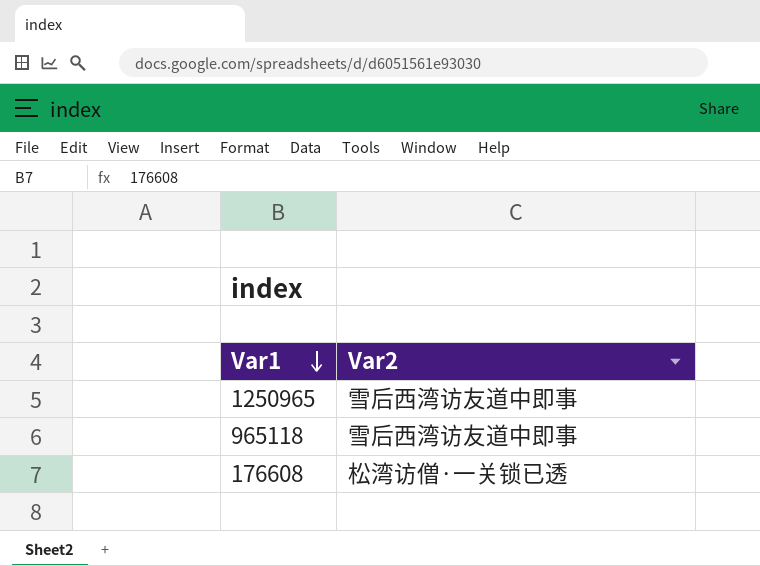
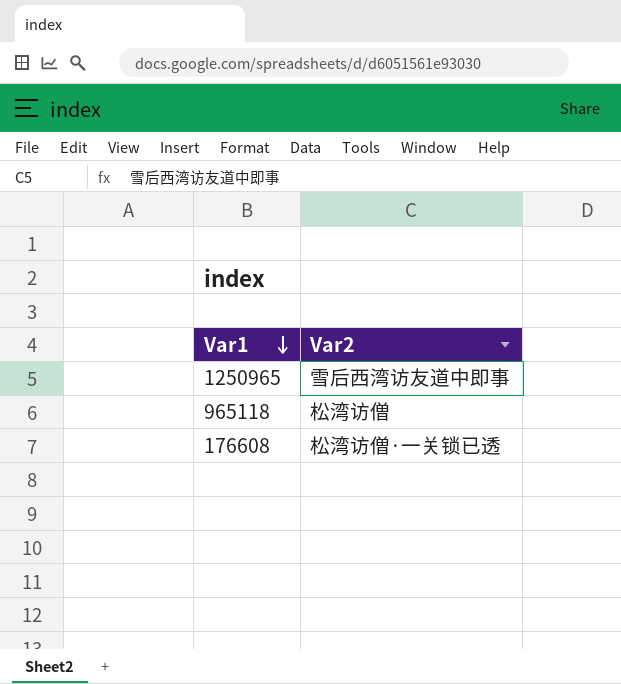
965118 | Var2: 雪后西湾访友道中即事 -> 松湾访僧

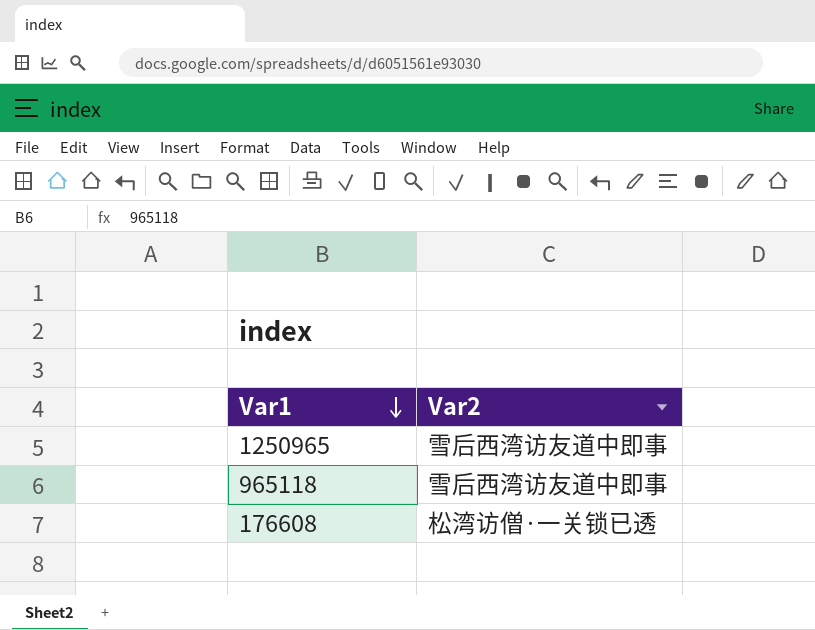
965118 | Var2: 松湾访僧 -> 雪后西湾访友道中即事

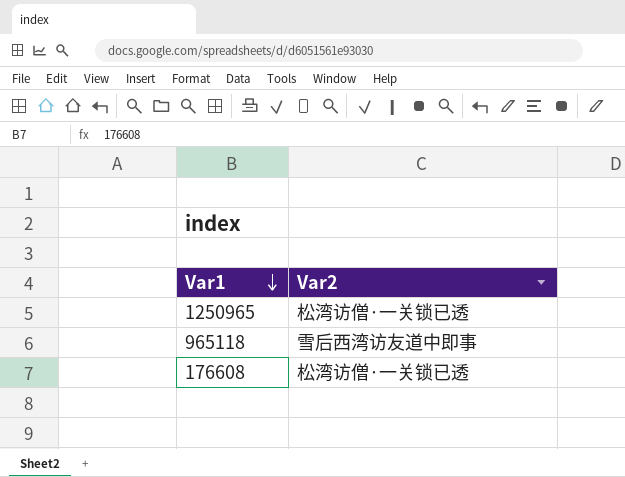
1250965 | Var2: 雪后西湾访友道中即事 -> 松湾访僧·一关锁已透

